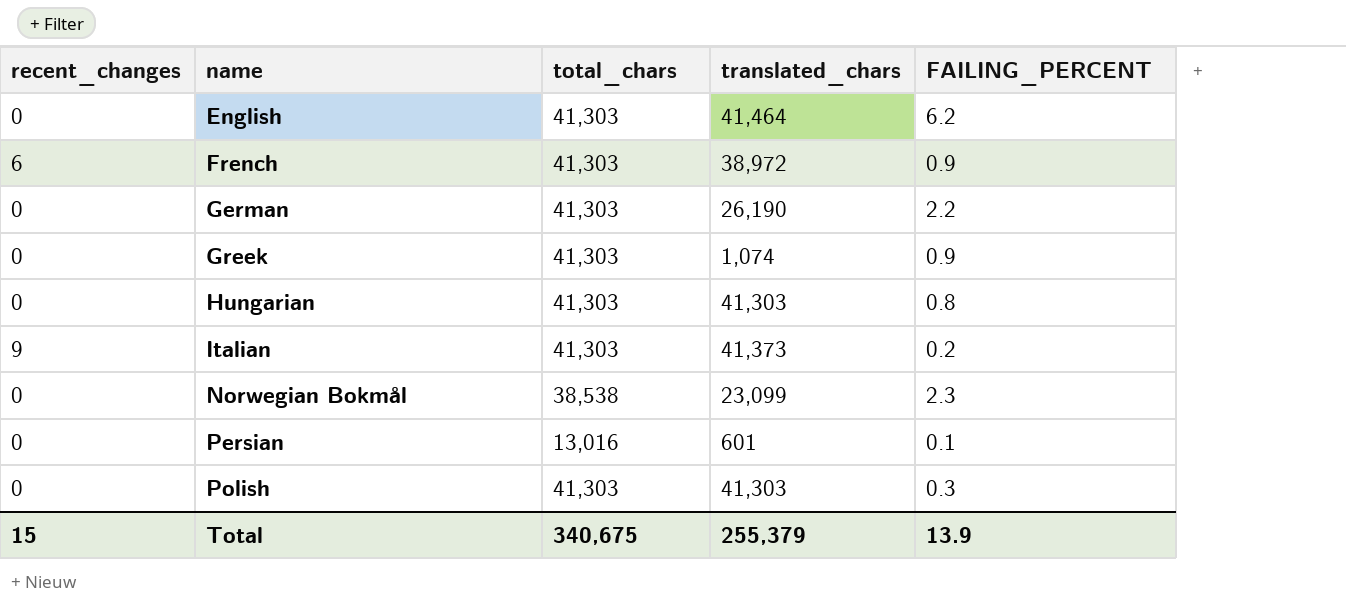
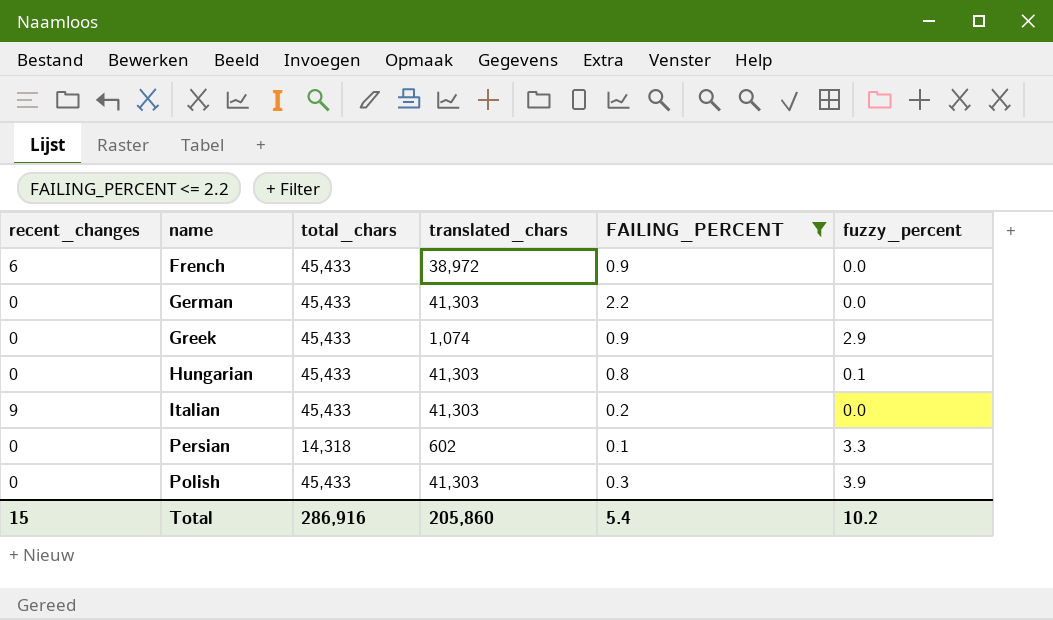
filter: none -> FAILING_PERCENT <= 2.2
column fuzzy_percent | position: none -> 6
French | total_chars: 41,303 -> 45,433
German | total_chars: 41,303 -> 45,433
German | translated_chars: 26,190 -> 41,303
Greek | total_chars: 41,303 -> 45,433
Hungarian | total_chars: 41,303 -> 45,433
Italian | total_chars: 41,303 -> 45,433
Italian | translated_chars: 41,373 -> 41,303
Persian | total_chars: 13,016 -> 14,318
Persian | translated_chars: 601 -> 602
Polish | total_chars: 41,303 -> 45,433
Total | total_chars: 340,675 -> 286,916
Total | translated_chars: 255,379 -> 205,860
Total | FAILING_PERCENT: 13.9 -> 5.4

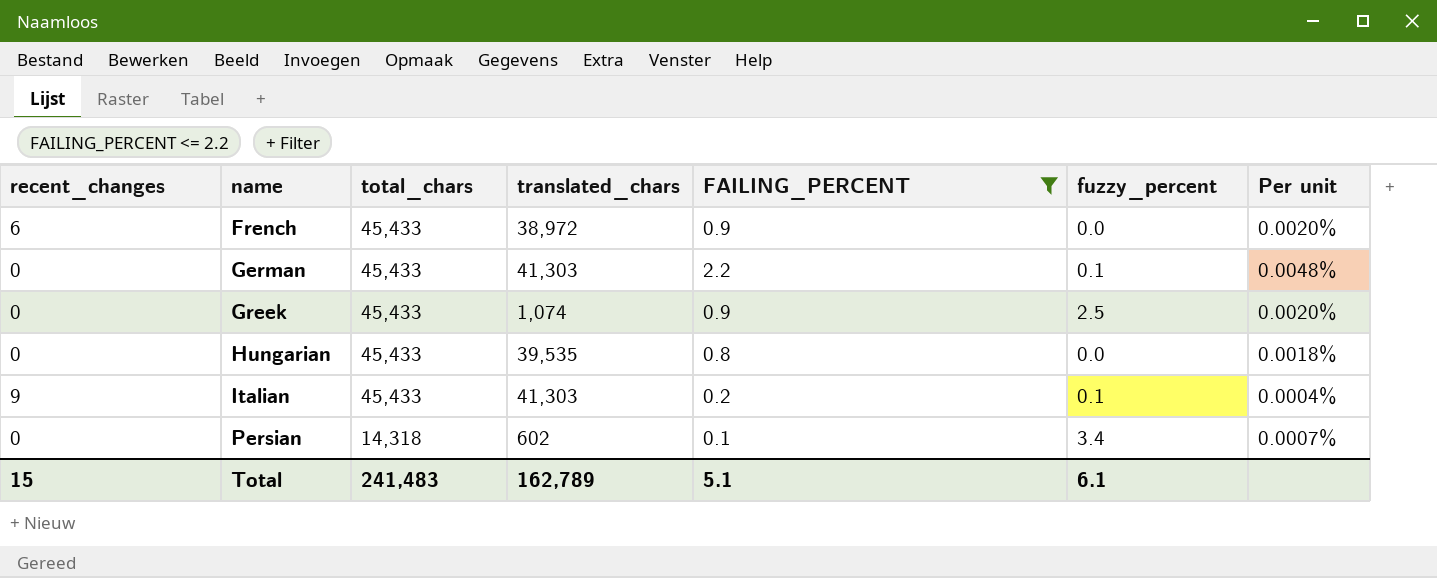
column Per unit | formula: none -> [FAILING_PERCENT] / [total_chars]
row Polish: 0 | 45,433 | 41,303 | 0.3 | 3.9 -> none
German | fuzzy_percent: 0.0 -> 0.1
Greek | fuzzy_percent: 2.9 -> 2.5
Hungarian | translated_chars: 41,303 -> 39,535
Hungarian | fuzzy_percent: 0.1 -> 0.0
Italian | fuzzy_percent: 0.0 -> 0.1
Persian | fuzzy_percent: 3.3 -> 3.4
Total | total_chars: 286,916 -> 241,483
Total | translated_chars: 205,860 -> 162,789
Total | FAILING_PERCENT: 5.4 -> 5.1
Total | fuzzy_percent: 10.2 -> 6.1

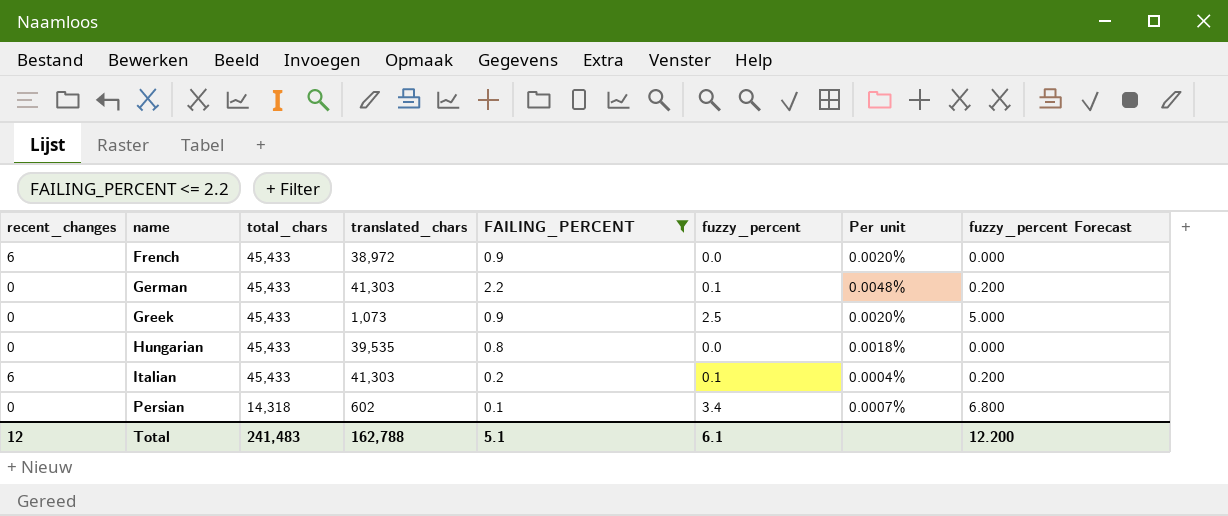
column fuzzy_percent Forecast | formula: none -> [fuzzy_percent] * 2
Greek | translated_chars: 1,074 -> 1,073
Italian | recent_changes: 9 -> 6
Total | recent_changes: 15 -> 12
Total | translated_chars: 162,789 -> 162,788

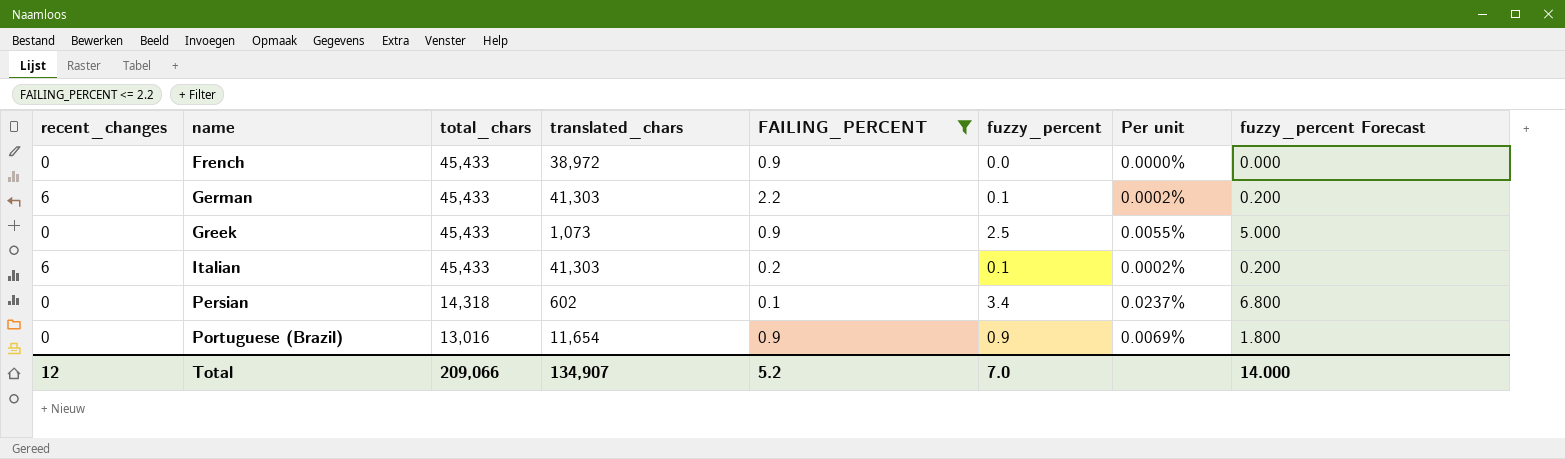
column Per unit | formula: [FAILING_PERCENT] / [total_chars] -> [fuzzy_percent] / [total_chars]
row Hungarian: 0 | 45,433 | 39,535 | 0.8 | 0.0 | 0.0018% | 0.000 -> none
French | recent_changes: 6 -> 0
German | recent_changes: 0 -> 6
row Portuguese (Brazil): none -> 0 | 13,016 | 11,654 | 0.9 | 0.9 | 0.0069% | 1.800
Total | total_chars: 241,483 -> 209,066
Total | translated_chars: 162,788 -> 134,907
Total | FAILING_PERCENT: 5.1 -> 5.2
Total | fuzzy_percent: 6.1 -> 7.0
Total | fuzzy_percent Forecast: 12.200 -> 14.000

